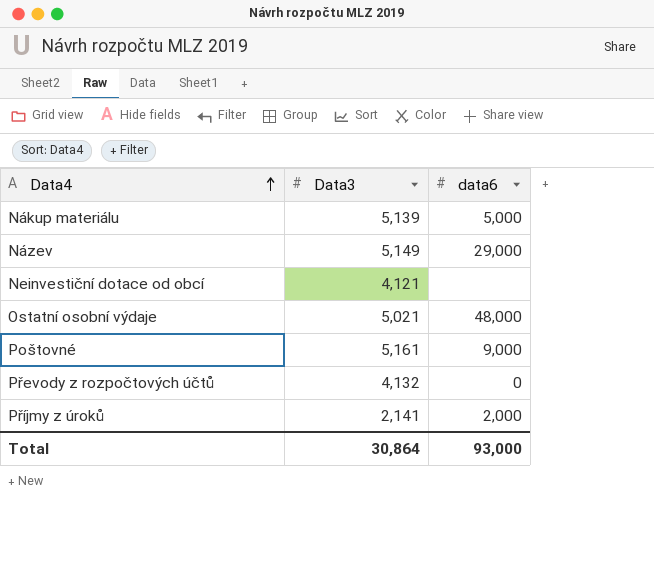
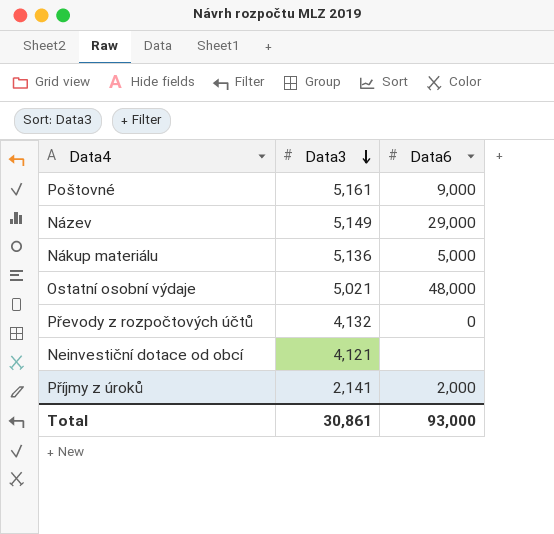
row order: Data4 ascending -> Data3 descending
column name: data6 -> Data6
Nákup materiálu | Data3: 5,139 -> 5,136
Total | Data3: 30,864 -> 30,861

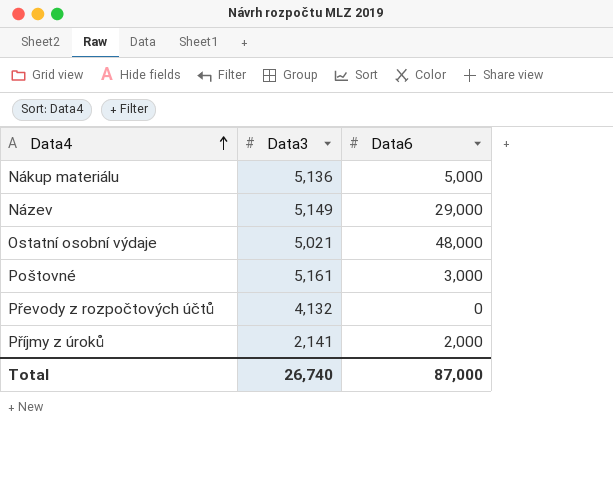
row order: Data3 descending -> Data4 ascending
row Neinvestiční dotace od obcí: 4,121 | none -> none
Poštovné | Data6: 9,000 -> 3,000
Total | Data3: 30,861 -> 26,740
Total | Data6: 93,000 -> 87,000

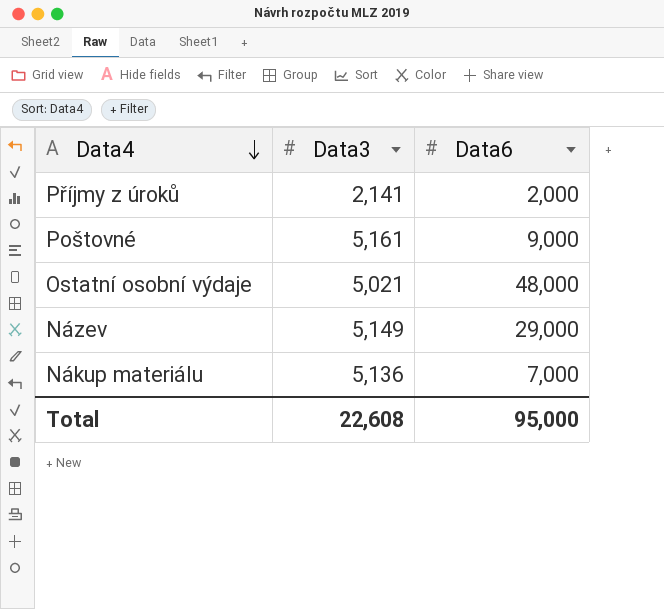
row order: Data4 ascending -> Data4 descending
row Převody z rozpočtových účtů: 4,132 | 0 -> none
Poštovné | Data6: 3,000 -> 9,000
Nákup materiálu | Data6: 5,000 -> 7,000
Total | Data3: 26,740 -> 22,608
Total | Data6: 87,000 -> 95,000

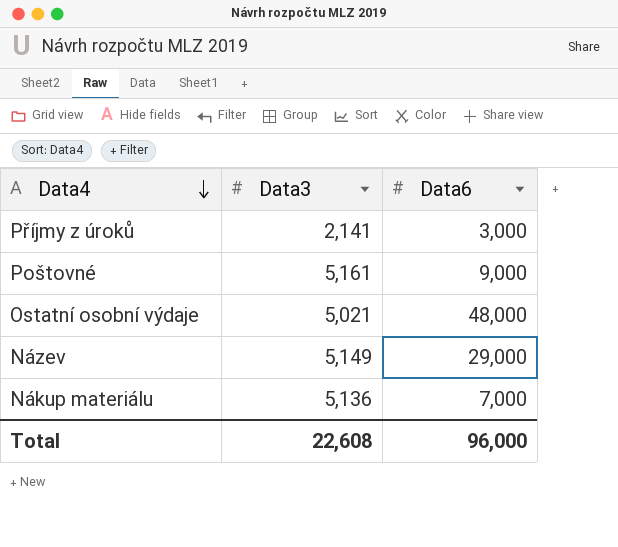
Příjmy z úroků | Data6: 2,000 -> 3,000
Total | Data6: 95,000 -> 96,000

